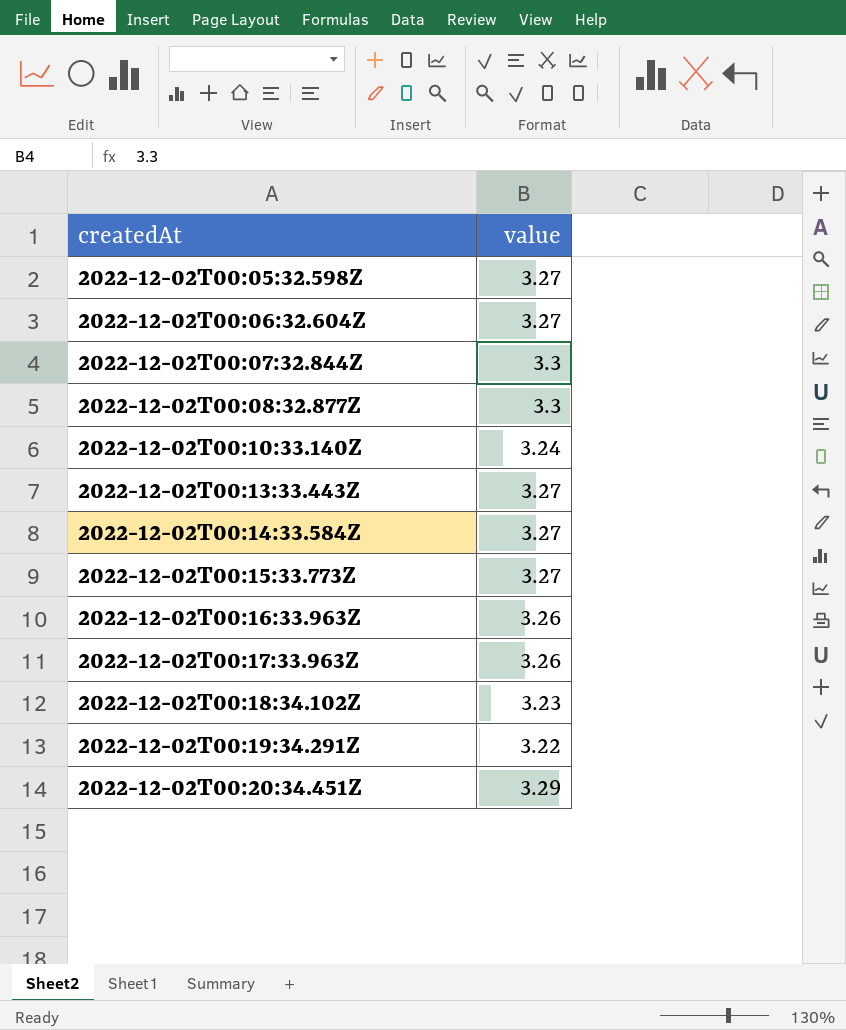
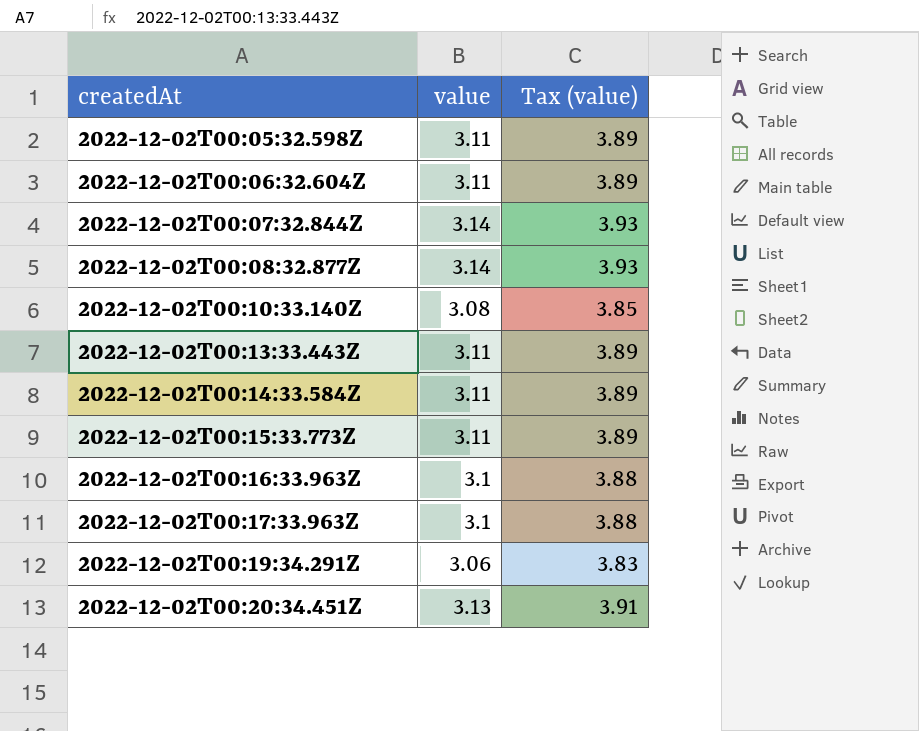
column Tax (value) | formula: none -> [value] * 1.25
row 2022-12-02T00:18:34.102Z: 3.23 -> none
2022-12-02T00:05:32.598Z | value: 3.27 -> 3.11
2022-12-02T00:06:32.604Z | value: 3.27 -> 3.11
2022-12-02T00:07:32.844Z | value: 3.3 -> 3.14
2022-12-02T00:08:32.877Z | value: 3.3 -> 3.14
2022-12-02T00:10:33.140Z | value: 3.24 -> 3.08
2022-12-02T00:13:33.443Z | value: 3.27 -> 3.11
2022-12-02T00:14:33.584Z | value: 3.27 -> 3.11
2022-12-02T00:15:33.773Z | value: 3.27 -> 3.11
2022-12-02T00:16:33.963Z | value: 3.26 -> 3.1
2022-12-02T00:17:33.963Z | value: 3.26 -> 3.1
2022-12-02T00:19:34.291Z | value: 3.22 -> 3.06
2022-12-02T00:20:34.451Z | value: 3.29 -> 3.13

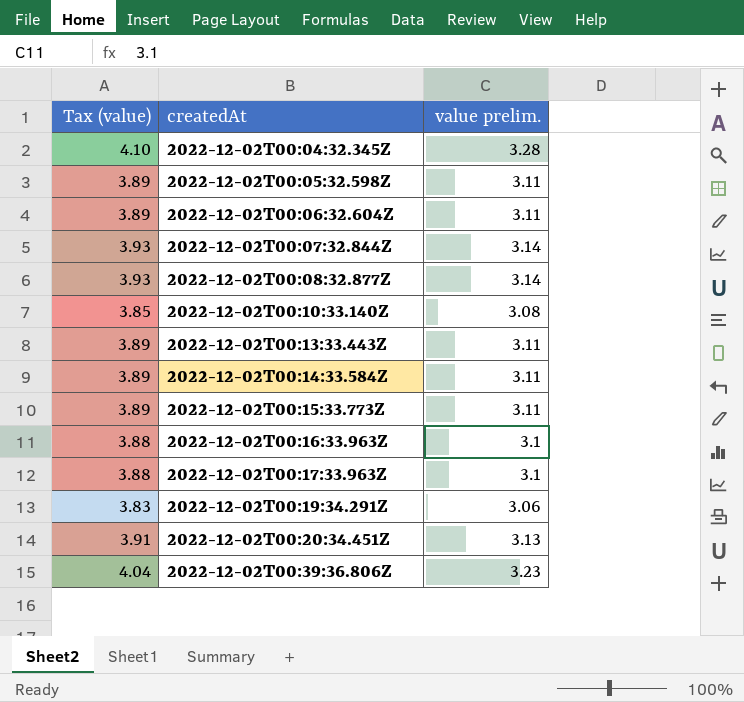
column Tax (value) | position: 3 -> 1
column name: value -> value prelim.
row 2022-12-02T00:04:32.345Z: none -> 4.10 | 3.28
row 2022-12-02T00:39:36.806Z: none -> 4.04 | 3.23

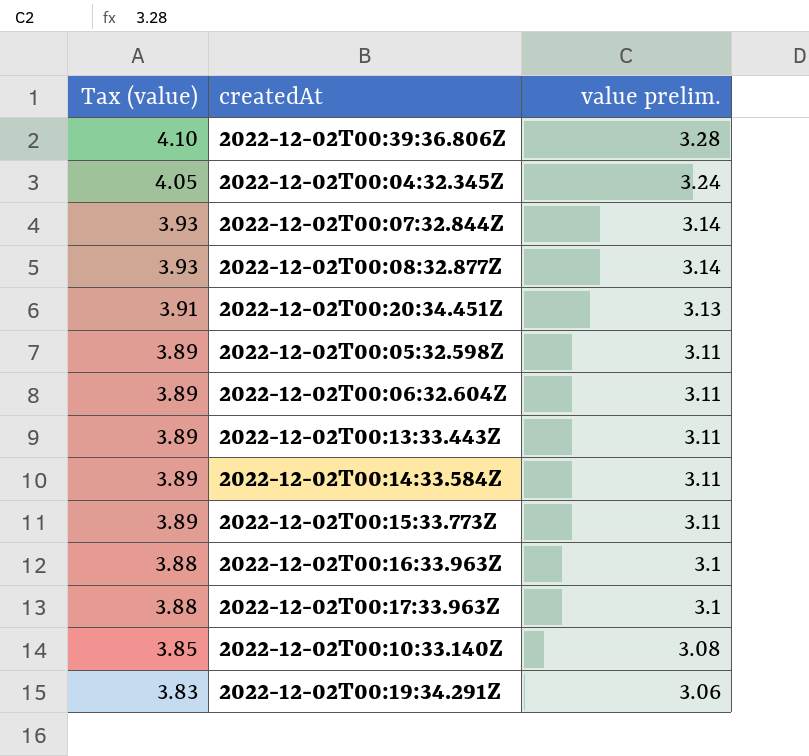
row order: createdAt ascending -> Tax (value) descending
2022-12-02T00:39:36.806Z | Tax (value): 4.04 -> 4.10
2022-12-02T00:39:36.806Z | value prelim.: 3.23 -> 3.28
2022-12-02T00:04:32.345Z | Tax (value): 4.10 -> 4.05
2022-12-02T00:04:32.345Z | value prelim.: 3.28 -> 3.24

